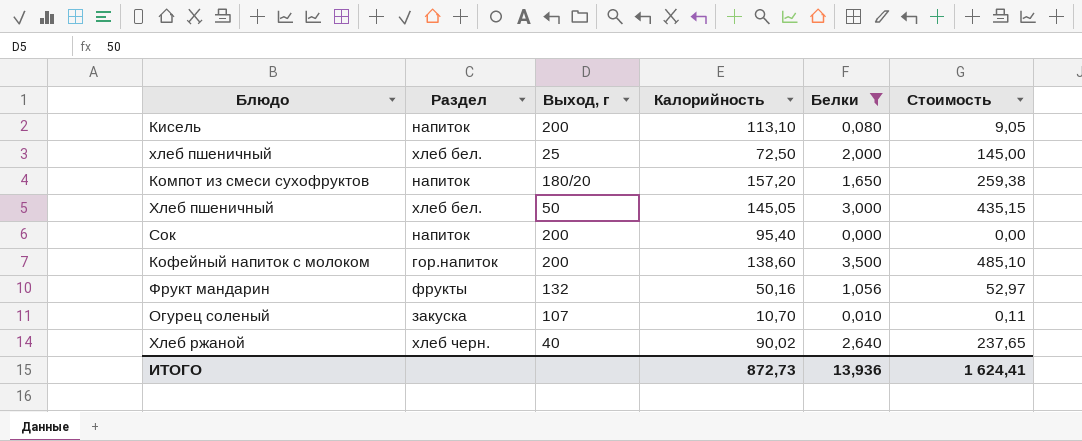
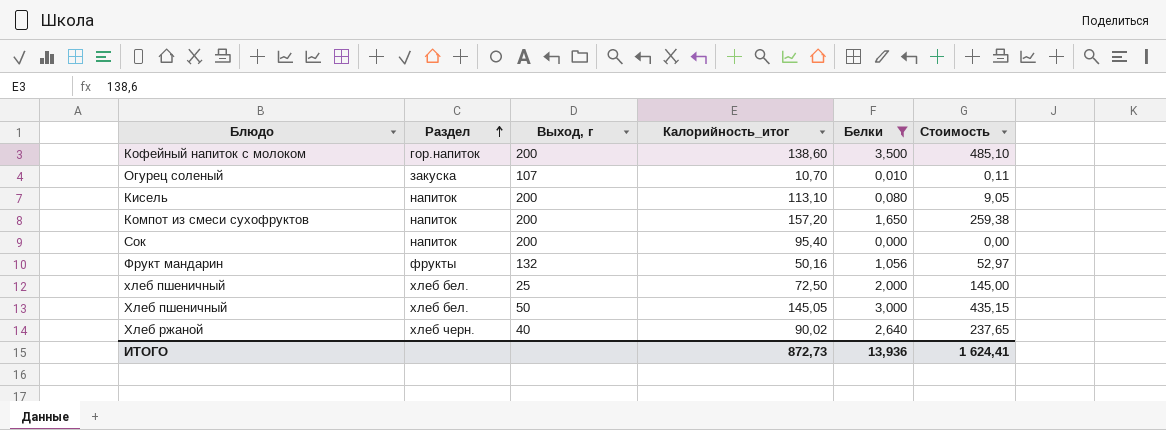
row order: none -> Раздел ascending
column name: Калорийность -> Калорийность_итог
Компот из смеси сухофруктов | Выход, г: 180/20 -> 200

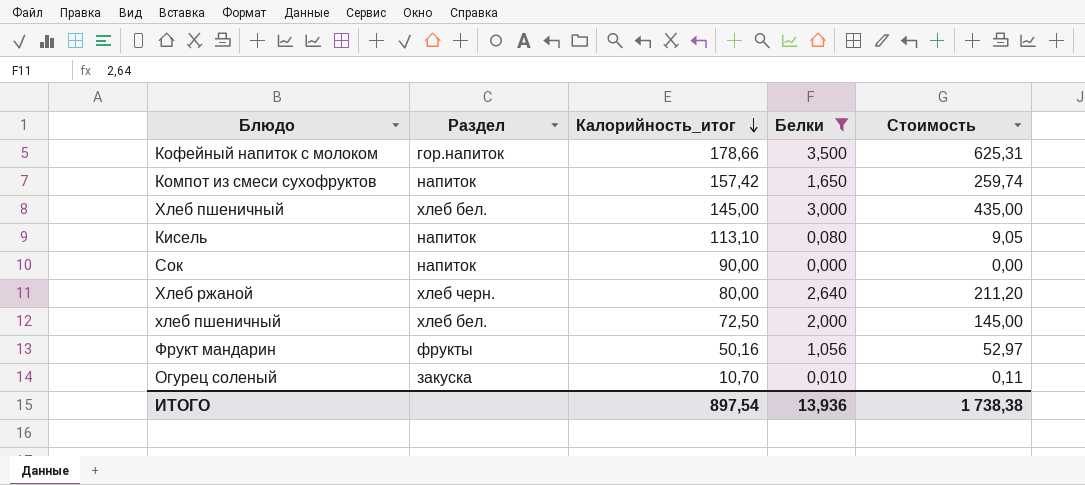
row order: Раздел ascending -> Калорийность_итог descending
column Выход, г | position: 3 -> none
Кофейный напиток с молоком | Калорийность_итог: 138,60 -> 178,66
Кофейный напиток с молоком | Стоимость: 485,10 -> 625,31
Компот из смеси сухофруктов | Калорийность_итог: 157,20 -> 157,42
Компот из смеси сухофруктов | Стоимость: 259,38 -> 259,74
Хлеб пшеничный | Калорийность_итог: 145,05 -> 145,00
Хлеб пшеничный | Стоимость: 435,15 -> 435,00
Сок | Калорийность_итог: 95,40 -> 90,00
Хлеб ржаной | Калорийность_итог: 90,02 -> 80,00
Хлеб ржаной | Стоимость: 237,65 -> 211,20
ИТОГО | Калорийность_итог: 872,73 -> 897,54
ИТОГО | Стоимость: 1 624,41 -> 1 738,38

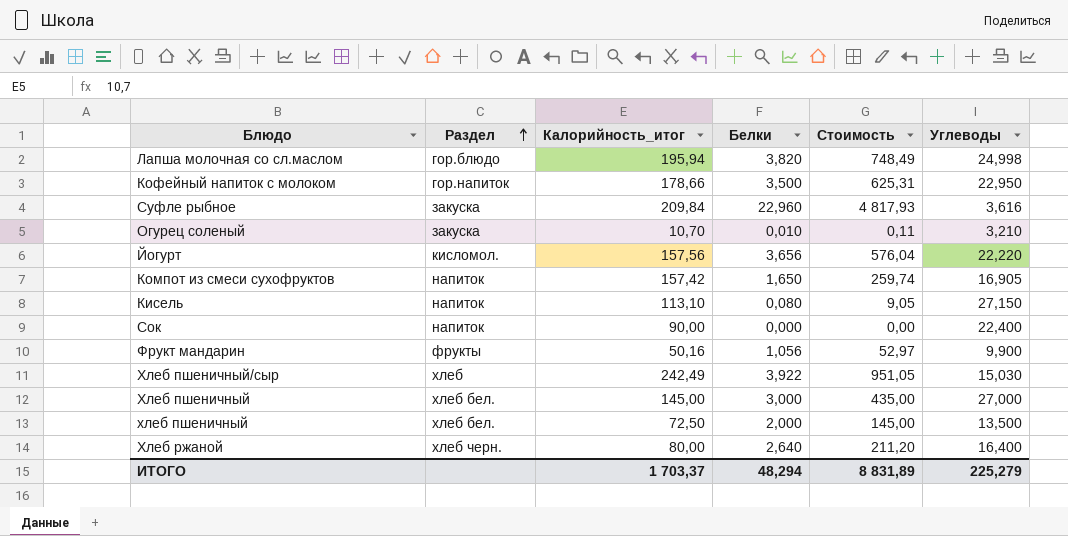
filter: Белки <= 3,500 -> none
row order: Калорийность_итог descending -> Раздел ascending
column Углеводы | position: none -> 6
ИТОГО | Калорийность_итог: 897,54 -> 1 703,37
ИТОГО | Белки: 13,936 -> 48,294
ИТОГО | Стоимость: 1 738,38 -> 8 831,89

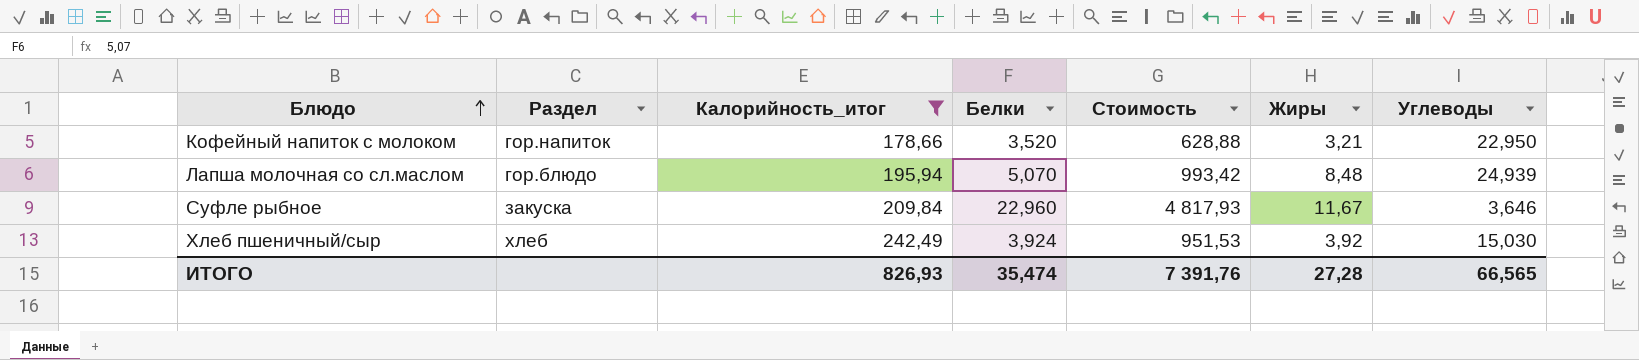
filter: none -> Калорийность_итог >= 178,66
row order: Раздел ascending -> Блюдо ascending
column Жиры | position: none -> 6
Кофейный напиток с молоком | Белки: 3,500 -> 3,520
Кофейный напиток с молоком | Стоимость: 625,31 -> 628,88
Лапша молочная со сл.маслом | Белки: 3,820 -> 5,070
Лапша молочная со сл.маслом | Стоимость: 748,49 -> 993,42
Лапша молочная со сл.маслом | Углеводы: 24,998 -> 24,939
Суфле рыбное | Углеводы: 3,616 -> 3,646
Хлеб пшеничный/сыр | Белки: 3,922 -> 3,924
Хлеб пшеничный/сыр | Стоимость: 951,05 -> 951,53
ИТОГО | Калорийность_итог: 1 703,37 -> 826,93
ИТОГО | Белки: 48,294 -> 35,474
ИТОГО | Стоимость: 8 831,89 -> 7 391,76
ИТОГО | Углеводы: 225,279 -> 66,565

